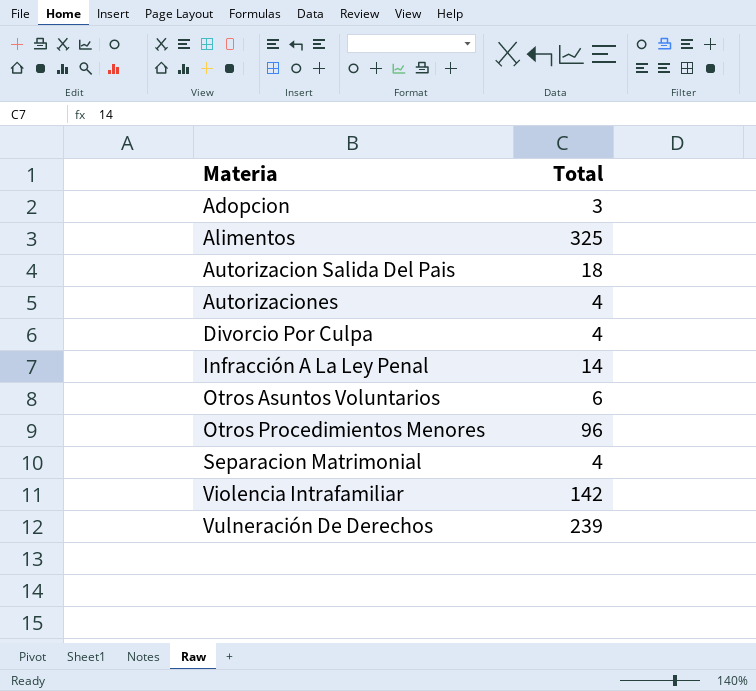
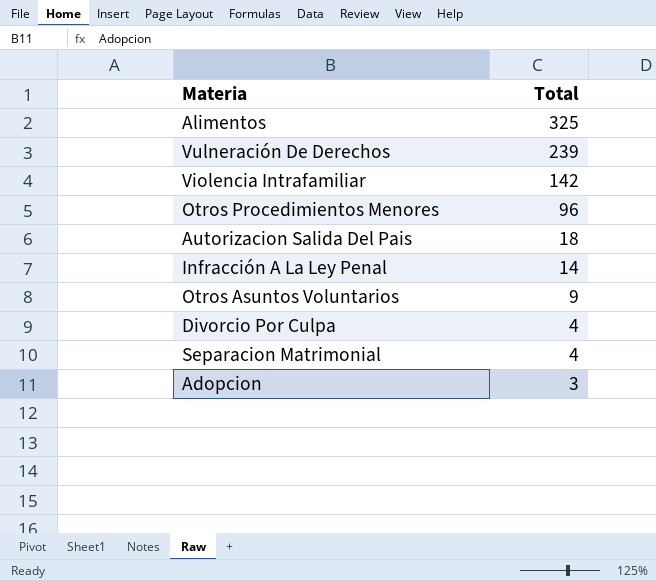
row order: Materia ascending -> Total descending
row Autorizaciones: 4 -> none
Otros Asuntos Voluntarios | Total: 6 -> 9

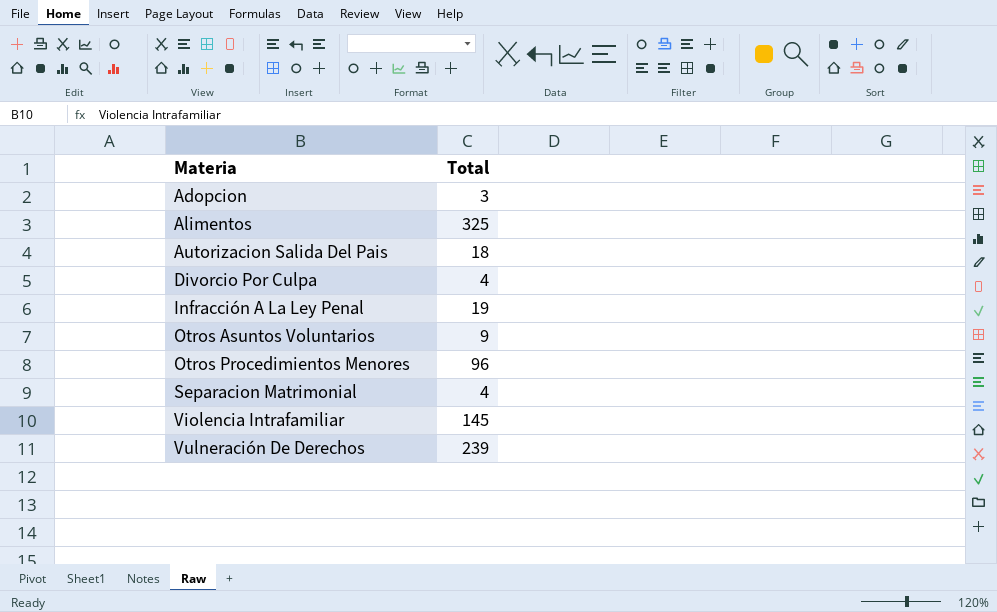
row order: Total descending -> Materia ascending
Infracción A La Ley Penal | Total: 14 -> 19
Violencia Intrafamiliar | Total: 142 -> 145

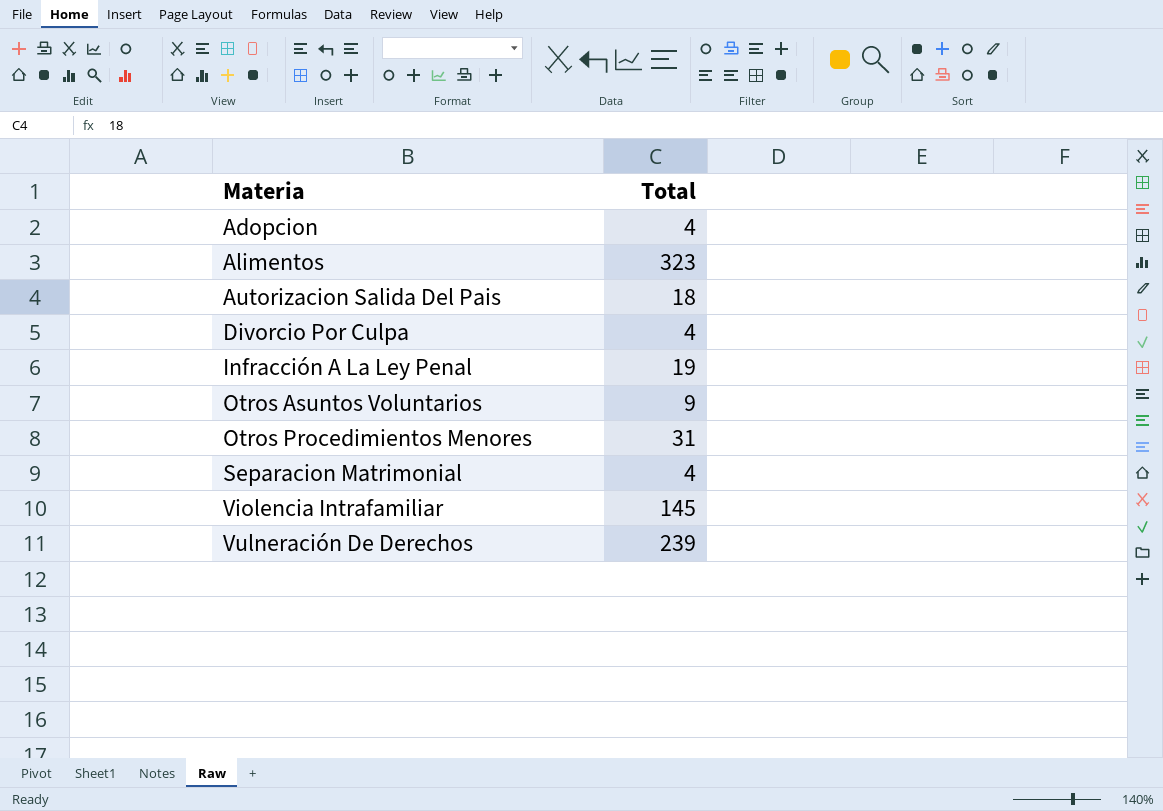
Adopcion | Total: 3 -> 4
Alimentos | Total: 325 -> 323
Otros Procedimientos Menores | Total: 96 -> 31

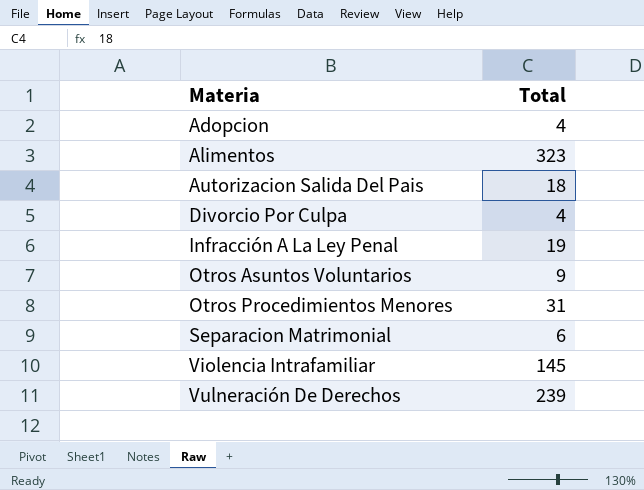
Separacion Matrimonial | Total: 4 -> 6

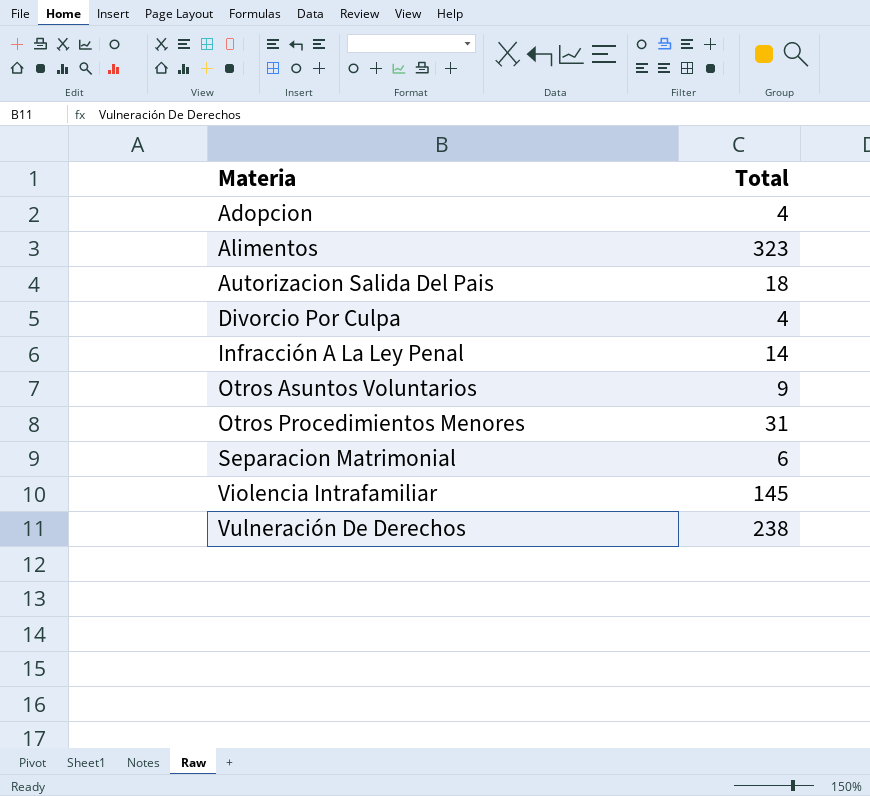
Infracción A La Ley Penal | Total: 19 -> 14
Vulneración De Derechos | Total: 239 -> 238

